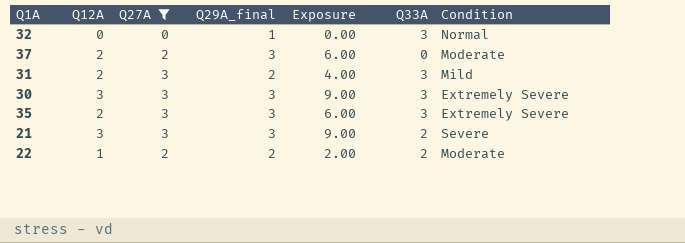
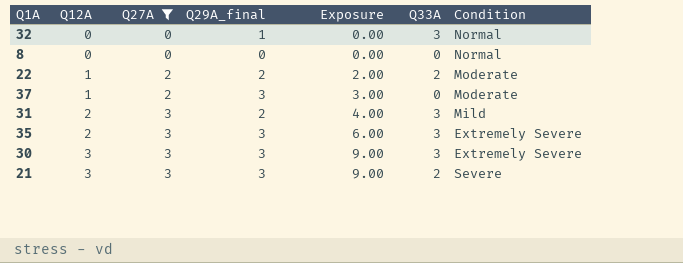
row order: none -> Q12A ascending
row 8: none -> 0 | 0 | 0 | 0.00 | 0 | Normal
37 | Q12A: 2 -> 1
37 | Exposure: 6.00 -> 3.00

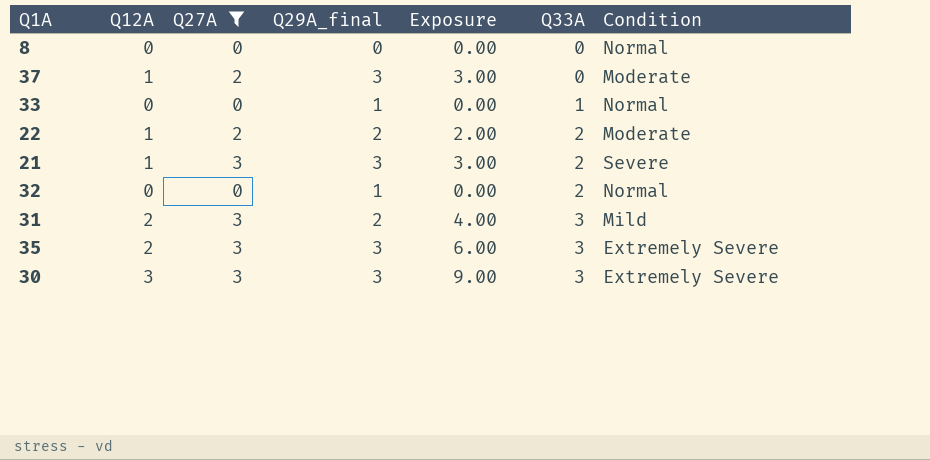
row order: Q12A ascending -> Q33A ascending
row 33: none -> 0 | 0 | 1 | 0.00 | 1 | Normal
21 | Q12A: 3 -> 1
21 | Exposure: 9.00 -> 3.00
32 | Q33A: 3 -> 2

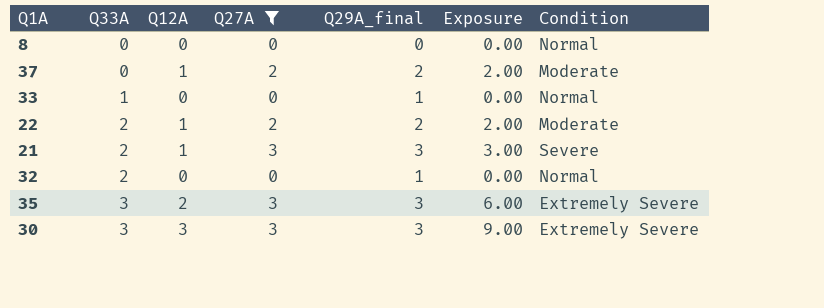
column Q33A | position: 6 -> 2
row 31: 2 | 3 | 2 | 4.00 | 3 | Mild -> none
37 | Q29A_final: 3 -> 2
37 | Exposure: 3.00 -> 2.00

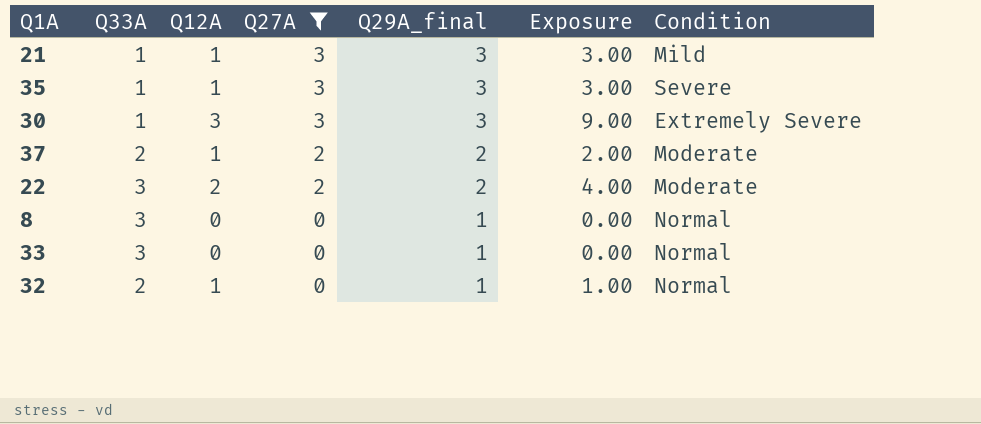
row order: Q33A ascending -> Q27A descending
21 | Q33A: 2 -> 1
21 | Condition: Severe -> Mild
35 | Q33A: 3 -> 1
35 | Q12A: 2 -> 1
35 | Exposure: 6.00 -> 3.00
35 | Condition: Extremely Severe -> Severe
30 | Q33A: 3 -> 1
37 | Q33A: 0 -> 2
22 | Q33A: 2 -> 3
22 | Q12A: 1 -> 2
22 | Exposure: 2.00 -> 4.00
8 | Q33A: 0 -> 3
8 | Q29A_final: 0 -> 1
33 | Q33A: 1 -> 3
32 | Q12A: 0 -> 1
32 | Exposure: 0.00 -> 1.00

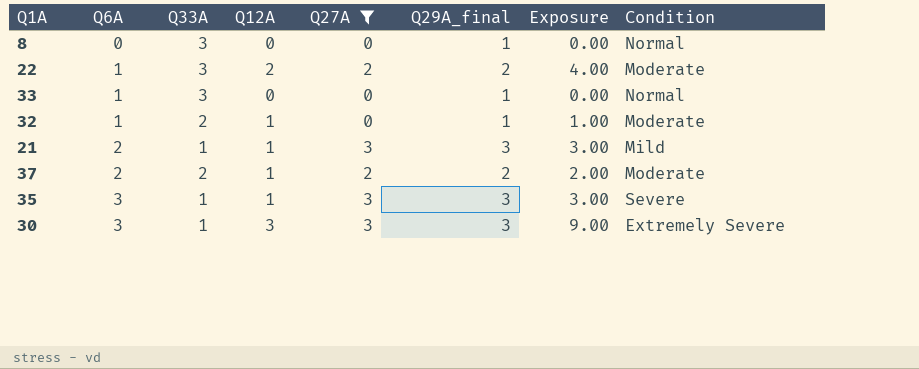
row order: Q27A descending -> Q6A ascending
column Q6A | position: none -> 2
32 | Condition: Normal -> Moderate

